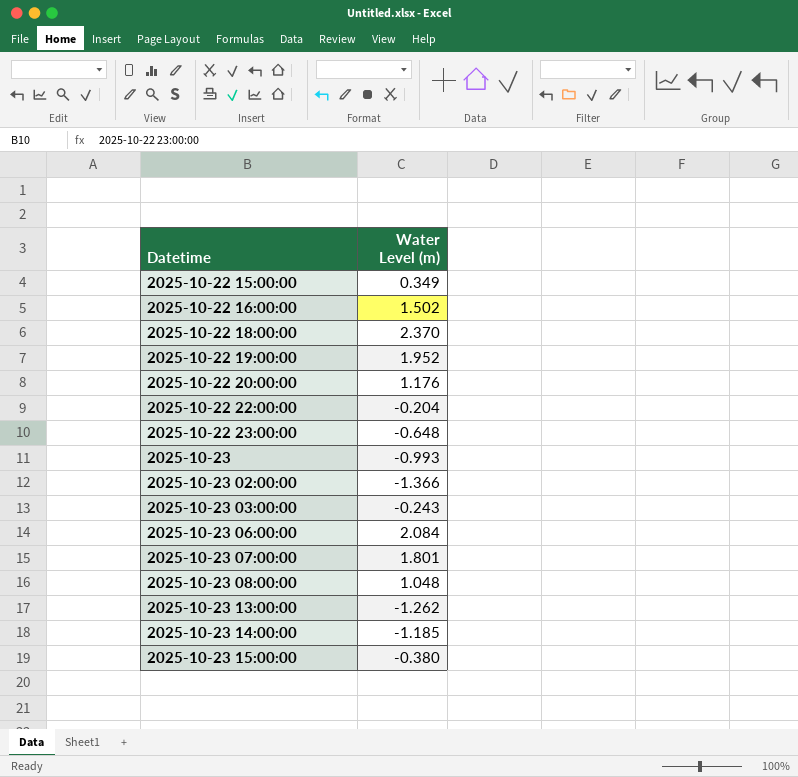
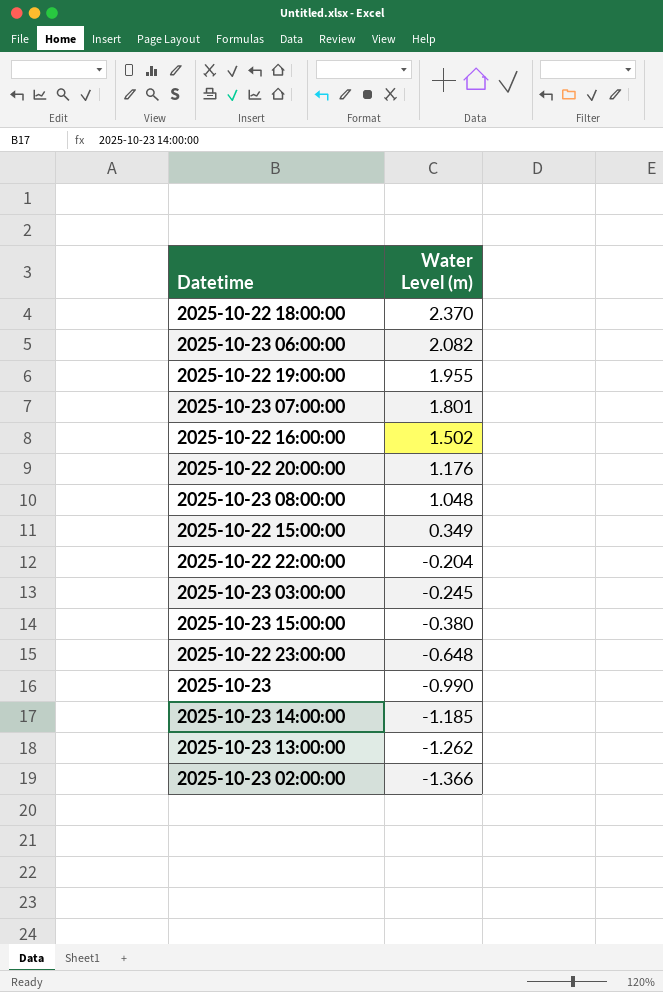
row order: Datetime ascending -> Water Level (m) descending
2025-10-23 06:00:00 | Water Level (m): 2.084 -> 2.082
2025-10-22 19:00:00 | Water Level (m): 1.952 -> 1.955
2025-10-23 03:00:00 | Water Level (m): -0.243 -> -0.245
2025-10-23 | Water Level (m): -0.993 -> -0.990

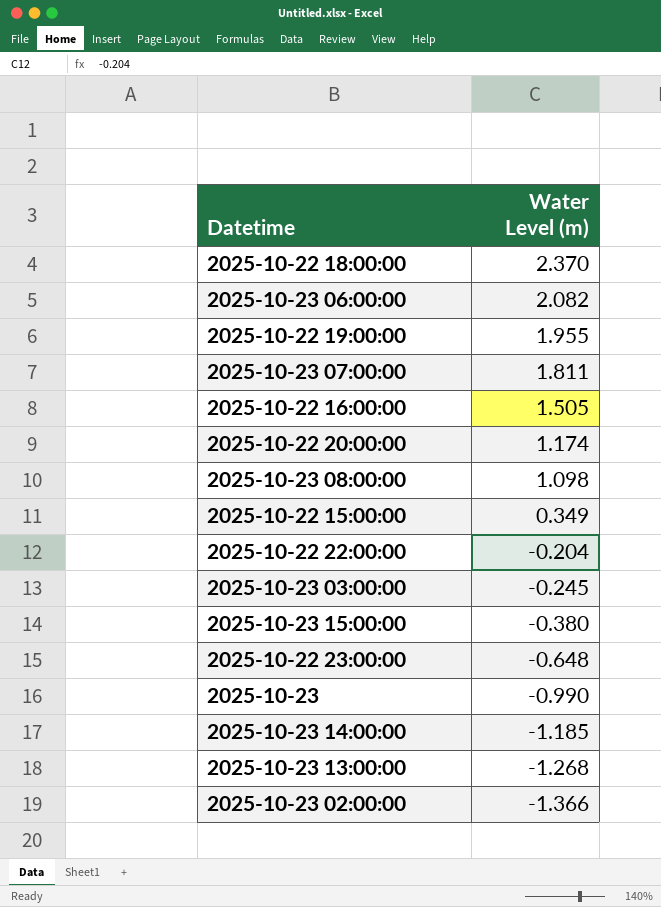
2025-10-23 07:00:00 | Water Level (m): 1.801 -> 1.811
2025-10-22 16:00:00 | Water Level (m): 1.502 -> 1.505
2025-10-22 20:00:00 | Water Level (m): 1.176 -> 1.174
2025-10-23 08:00:00 | Water Level (m): 1.048 -> 1.098
2025-10-23 13:00:00 | Water Level (m): -1.262 -> -1.268

